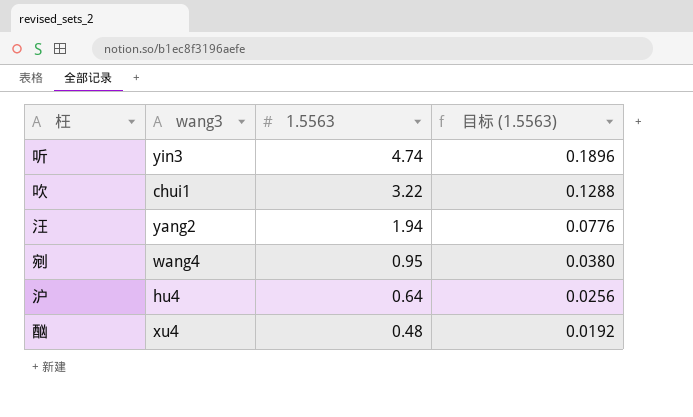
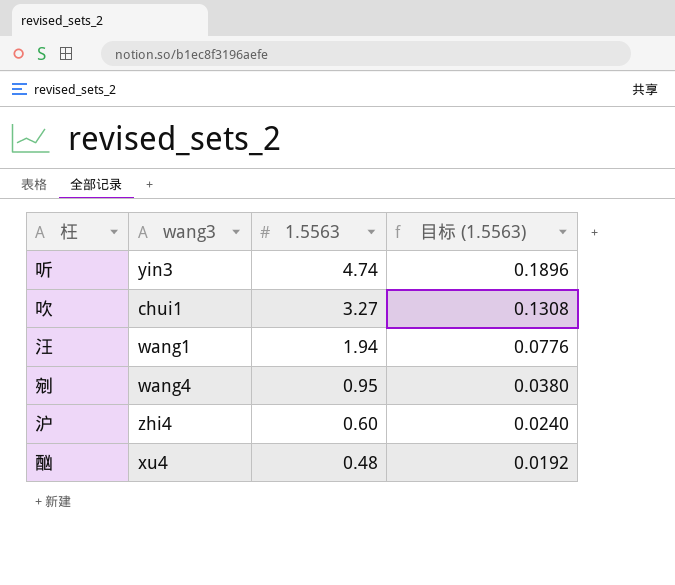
吹 | 1.5563: 3.22 -> 3.27
吹 | 目标 (1.5563): 0.1288 -> 0.1308
汪 | wang3: yang2 -> wang1
沪 | wang3: hu4 -> zhi4
沪 | 1.5563: 0.64 -> 0.60
沪 | 目标 (1.5563): 0.0256 -> 0.0240

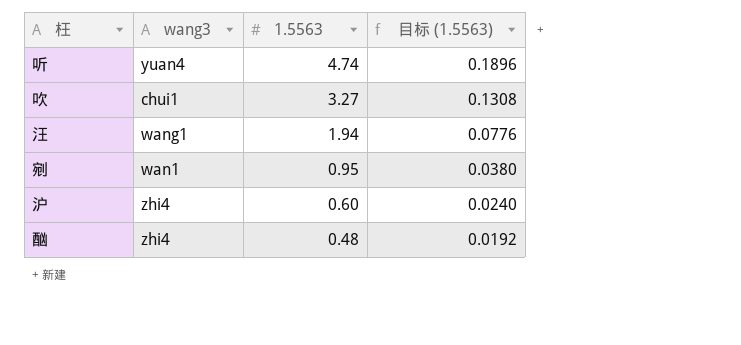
听 | wang3: yin3 -> yuan4
剜 | wang3: wang4 -> wan1
酗 | wang3: xu4 -> zhi4

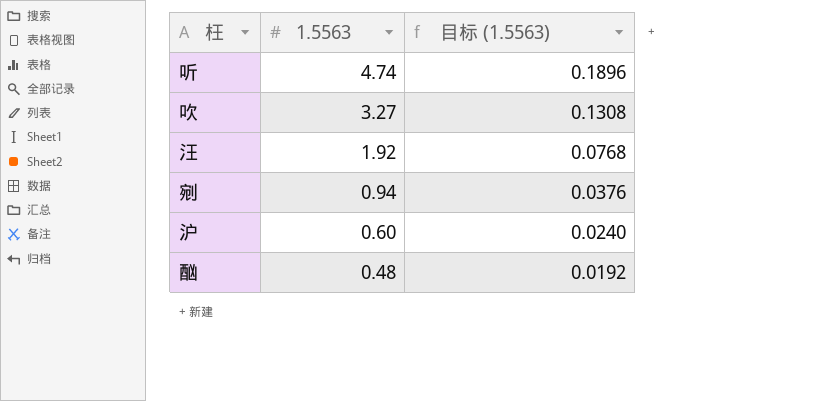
column wang3 | position: 2 -> none
汪 | 1.5563: 1.94 -> 1.92
汪 | 目标 (1.5563): 0.0776 -> 0.0768
剜 | 1.5563: 0.95 -> 0.94
剜 | 目标 (1.5563): 0.0380 -> 0.0376

